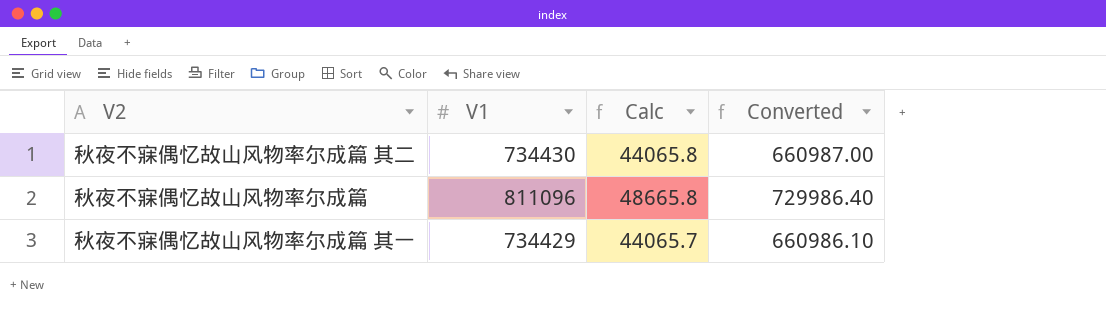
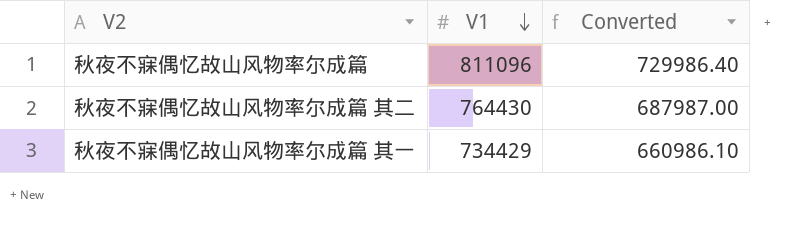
row order: none -> V1 descending
column Calc | formula: [V1] * 0.06 -> none
秋夜不寐偶忆故山风物率尔成篇 其二 | V1: 734430 -> 764430
秋夜不寐偶忆故山风物率尔成篇 其二 | Converted: 660987.00 -> 687987.00

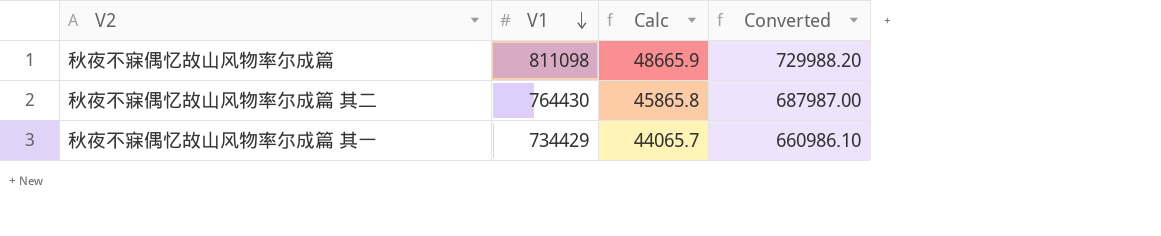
column Calc | formula: none -> [V1] * 0.06
秋夜不寐偶忆故山风物率尔成篇 | V1: 811096 -> 811098
秋夜不寐偶忆故山风物率尔成篇 | Converted: 729986.40 -> 729988.20

